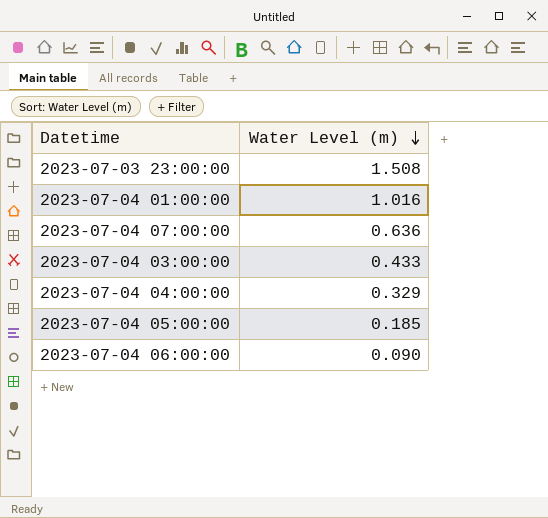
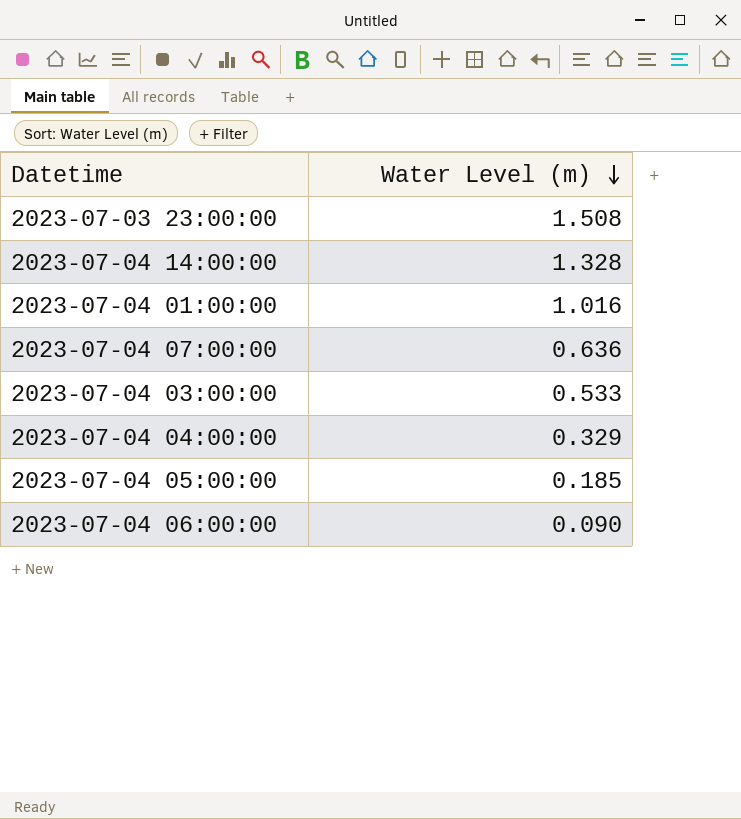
row 2023-07-04 14:00:00: none -> 1.328
2023-07-04 03:00:00 | Water Level (m): 0.433 -> 0.533

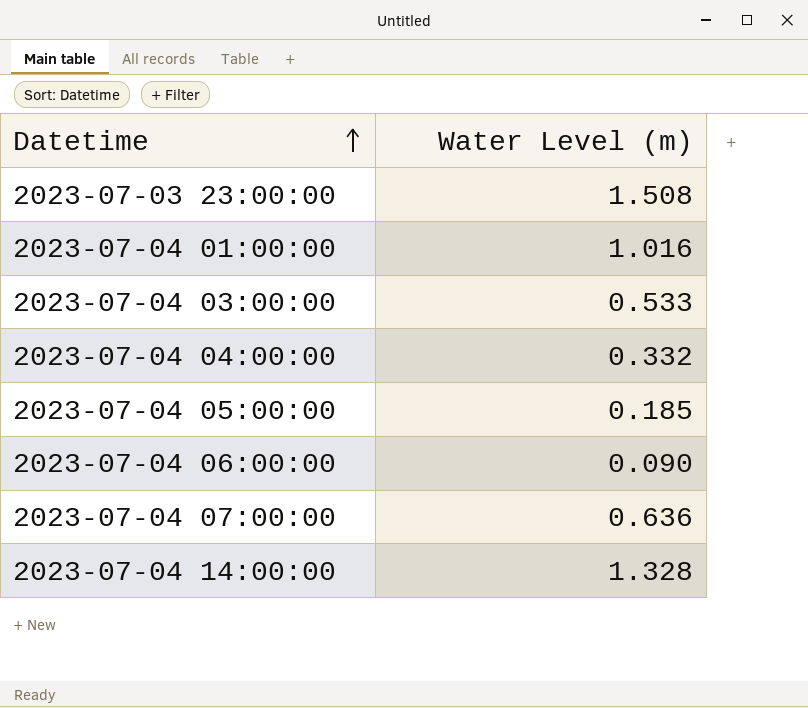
row order: Water Level (m) descending -> Datetime ascending
2023-07-04 04:00:00 | Water Level (m): 0.329 -> 0.332

